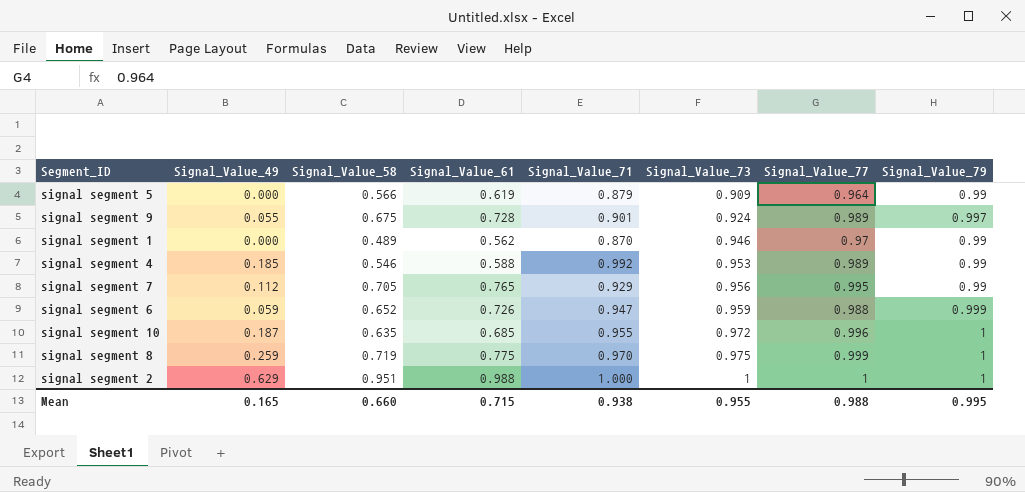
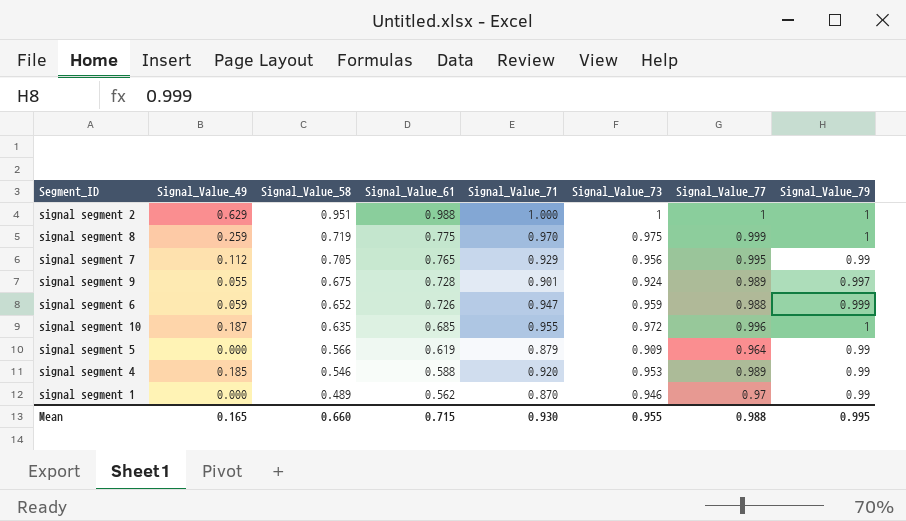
row order: Signal_Value_73 ascending -> Signal_Value_58 descending
signal segment 4 | Signal_Value_71: 0.992 -> 0.920
Mean | Signal_Value_71: 0.938 -> 0.930

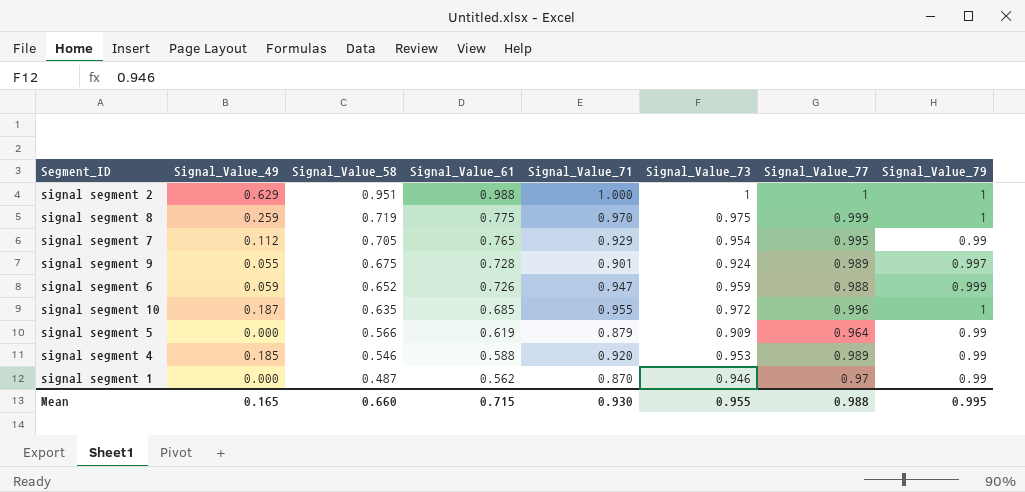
signal segment 7 | Signal_Value_73: 0.956 -> 0.954
signal segment 1 | Signal_Value_58: 0.489 -> 0.487

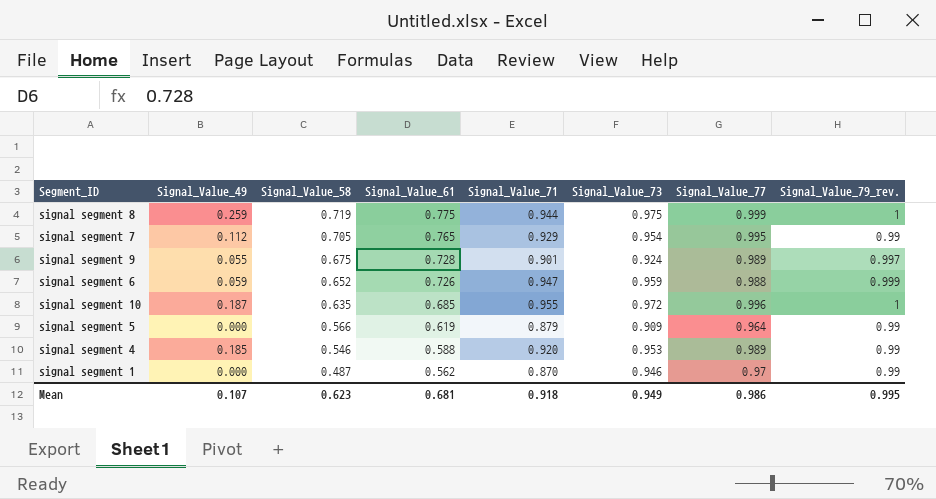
column name: Signal_Value_79 -> Signal_Value_79_rev.
row signal segment 2: 0.629 | 0.951 | 0.988 | 1.000 | 1 | 1 | 1 -> none
signal segment 8 | Signal_Value_71: 0.970 -> 0.944
Mean | Signal_Value_49: 0.165 -> 0.107
Mean | Signal_Value_58: 0.660 -> 0.623
Mean | Signal_Value_61: 0.715 -> 0.681
Mean | Signal_Value_71: 0.930 -> 0.918
Mean | Signal_Value_73: 0.955 -> 0.949
Mean | Signal_Value_77: 0.988 -> 0.986

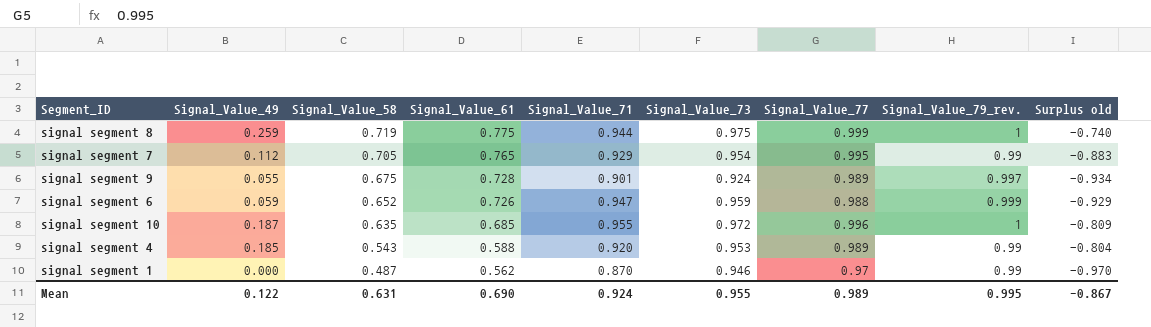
column Surplus old | formula: none -> [Signal_Value_49] - [Signal_Value_77]
row signal segment 5: 0.000 | 0.566 | 0.619 | 0.879 | 0.909 | 0.964 | 0.99 -> none
signal segment 4 | Signal_Value_58: 0.546 -> 0.543
Mean | Signal_Value_49: 0.107 -> 0.122
Mean | Signal_Value_58: 0.623 -> 0.631
Mean | Signal_Value_61: 0.681 -> 0.690
Mean | Signal_Value_71: 0.918 -> 0.924
Mean | Signal_Value_73: 0.949 -> 0.955
Mean | Signal_Value_77: 0.986 -> 0.989

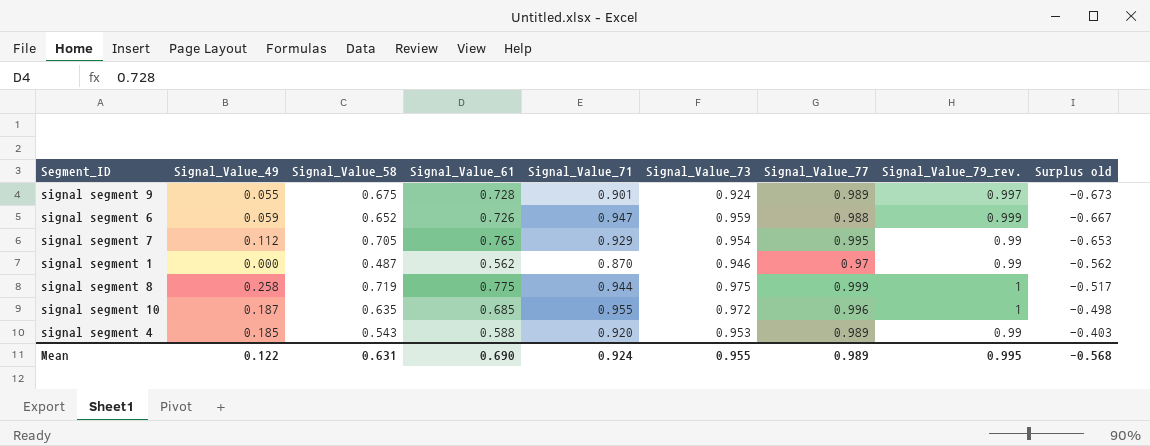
row order: Signal_Value_58 descending -> Surplus old ascending
column Surplus old | formula: [Signal_Value_49] - [Signal_Value_77] -> [Signal_Value_49] - [Signal_Value_61]
signal segment 8 | Signal_Value_49: 0.259 -> 0.258
Mean | Surplus old: -0.867 -> -0.568

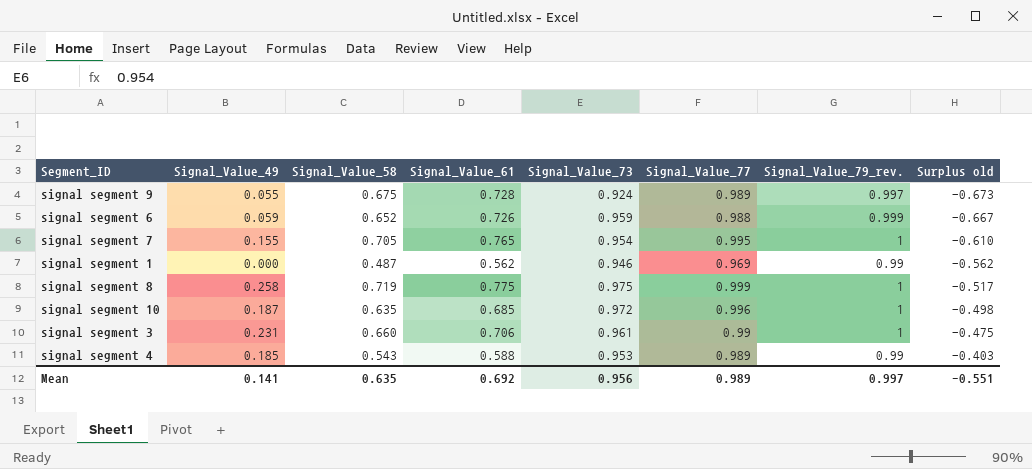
column Signal_Value_71 | position: 5 -> none
signal segment 7 | Signal_Value_49: 0.112 -> 0.155
signal segment 7 | Signal_Value_79_rev.: 0.99 -> 1
signal segment 7 | Surplus old: -0.653 -> -0.610
signal segment 1 | Signal_Value_77: 0.97 -> 0.969
row signal segment 3: none -> 0.231 | 0.660 | 0.706 | 0.961 | 0.99 | 1 | -0.475
Mean | Signal_Value_49: 0.122 -> 0.141
Mean | Signal_Value_58: 0.631 -> 0.635
Mean | Signal_Value_61: 0.690 -> 0.692
Mean | Signal_Value_73: 0.955 -> 0.956
Mean | Signal_Value_79_rev.: 0.995 -> 0.997
Mean | Surplus old: -0.568 -> -0.551

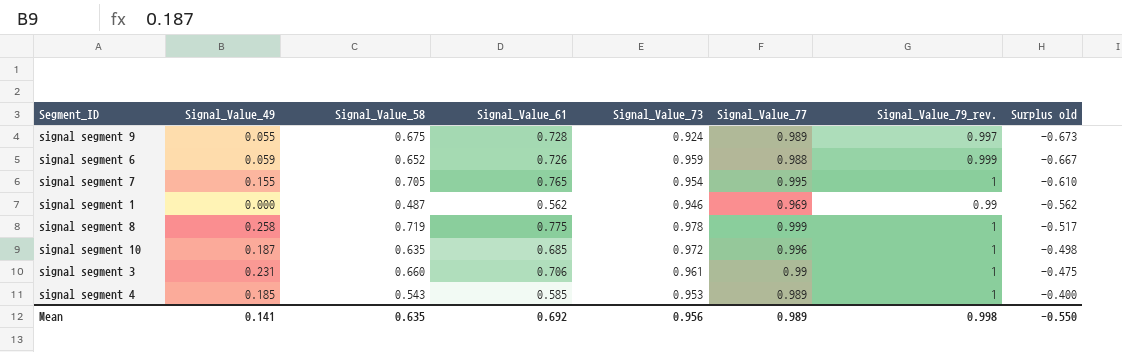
signal segment 8 | Signal_Value_73: 0.975 -> 0.978
signal segment 4 | Signal_Value_61: 0.588 -> 0.585
signal segment 4 | Signal_Value_79_rev.: 0.99 -> 1
signal segment 4 | Surplus old: -0.403 -> -0.400
Mean | Signal_Value_79_rev.: 0.997 -> 0.998
Mean | Surplus old: -0.551 -> -0.550

